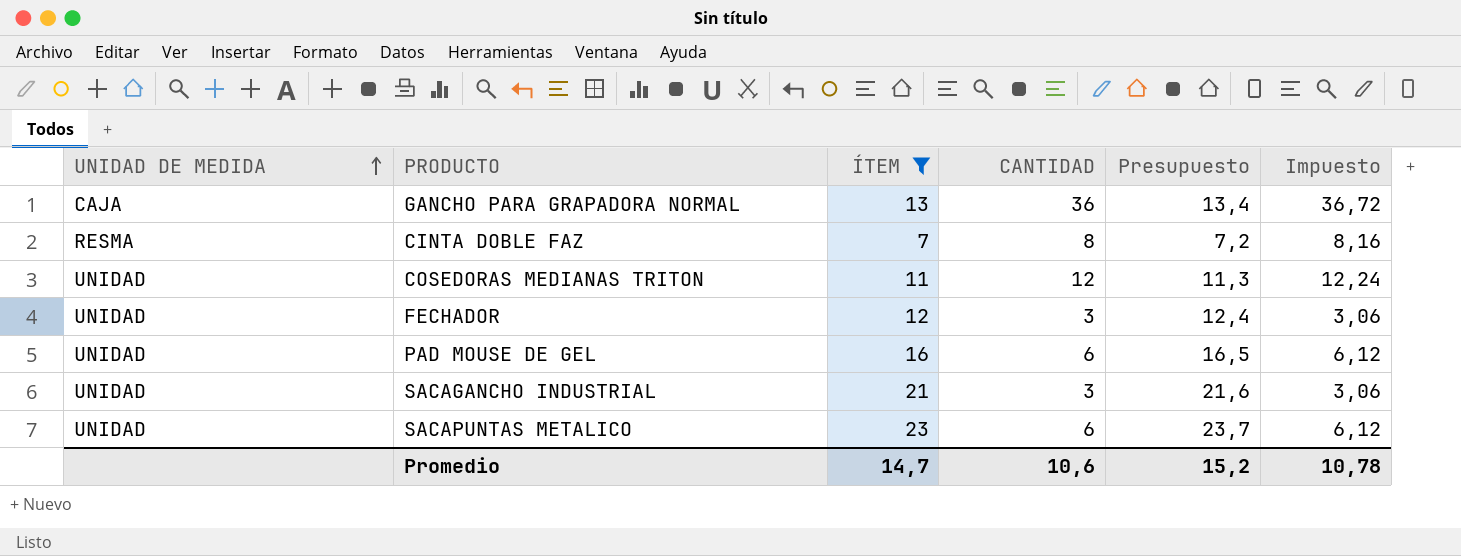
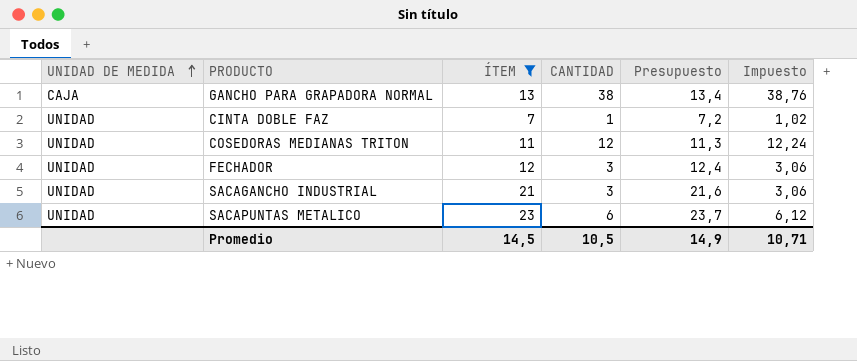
row PAD MOUSE DE GEL: UNIDAD | 16 | 6 | 16,5 | 6,12 -> none
GANCHO PARA GRAPADORA NORMAL | CANTIDAD: 36 -> 38
GANCHO PARA GRAPADORA NORMAL | Impuesto: 36,72 -> 38,76
CINTA DOBLE FAZ | UNIDAD DE MEDIDA: RESMA -> UNIDAD
CINTA DOBLE FAZ | CANTIDAD: 8 -> 1
CINTA DOBLE FAZ | Impuesto: 8,16 -> 1,02
Promedio | ÍTEM: 14,7 -> 14,5
Promedio | CANTIDAD: 10,6 -> 10,5
Promedio | Presupuesto: 15,2 -> 14,9
Promedio | Impuesto: 10,78 -> 10,71

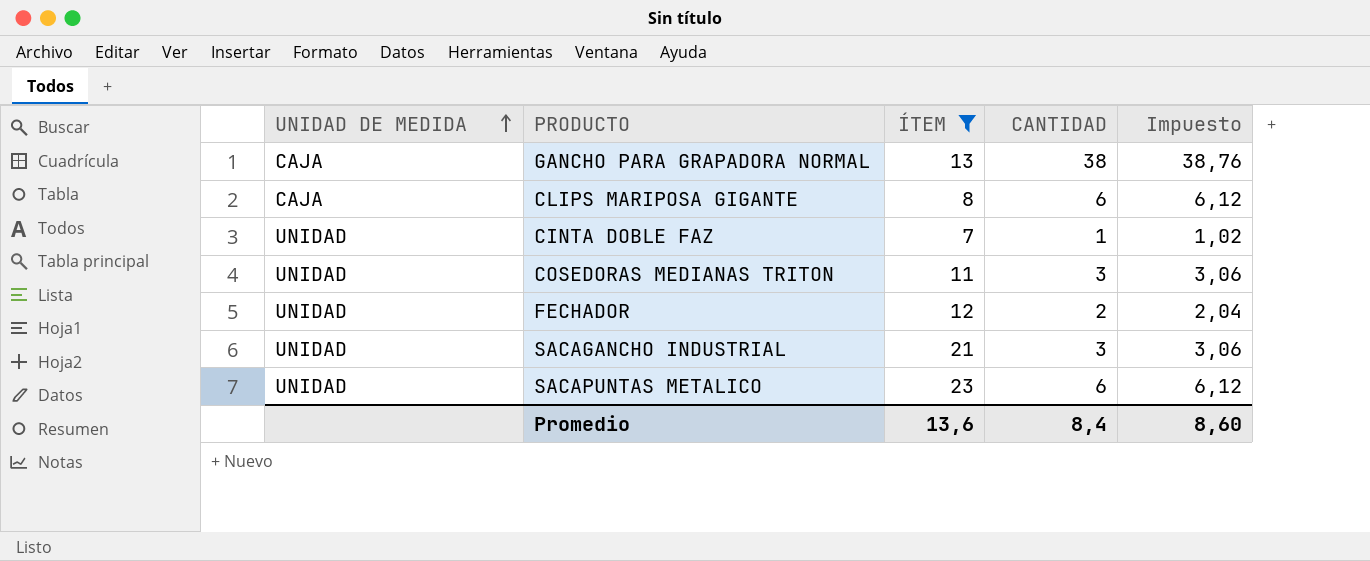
column Presupuesto | formula: [ÍTEM] * 1,03 -> none
row CLIPS MARIPOSA GIGANTE: none -> CAJA | 8 | 6 | 6,12
COSEDORAS MEDIANAS TRITON | CANTIDAD: 12 -> 3
COSEDORAS MEDIANAS TRITON | Impuesto: 12,24 -> 3,06
FECHADOR | CANTIDAD: 3 -> 2
FECHADOR | Impuesto: 3,06 -> 2,04
Promedio | ÍTEM: 14,5 -> 13,6
Promedio | CANTIDAD: 10,5 -> 8,4
Promedio | Impuesto: 10,71 -> 8,60

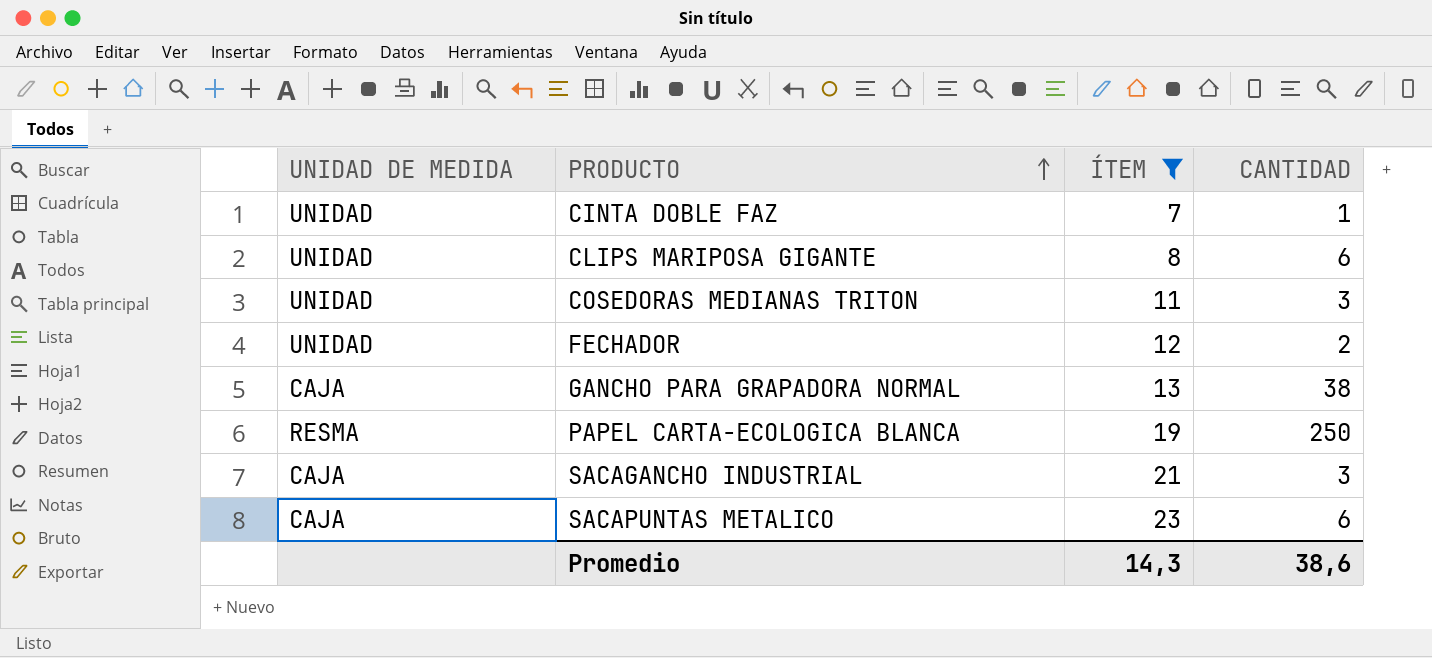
row order: UNIDAD DE MEDIDA ascending -> PRODUCTO ascending
column Impuesto | formula: [CANTIDAD] * 1,02 -> none
CLIPS MARIPOSA GIGANTE | UNIDAD DE MEDIDA: CAJA -> UNIDAD
row PAPEL CARTA-ECOLOGICA BLANCA: none -> RESMA | 19 | 250
SACAGANCHO INDUSTRIAL | UNIDAD DE MEDIDA: UNIDAD -> CAJA
SACAPUNTAS METALICO | UNIDAD DE MEDIDA: UNIDAD -> CAJA
Promedio | ÍTEM: 13,6 -> 14,3
Promedio | CANTIDAD: 8,4 -> 38,6

